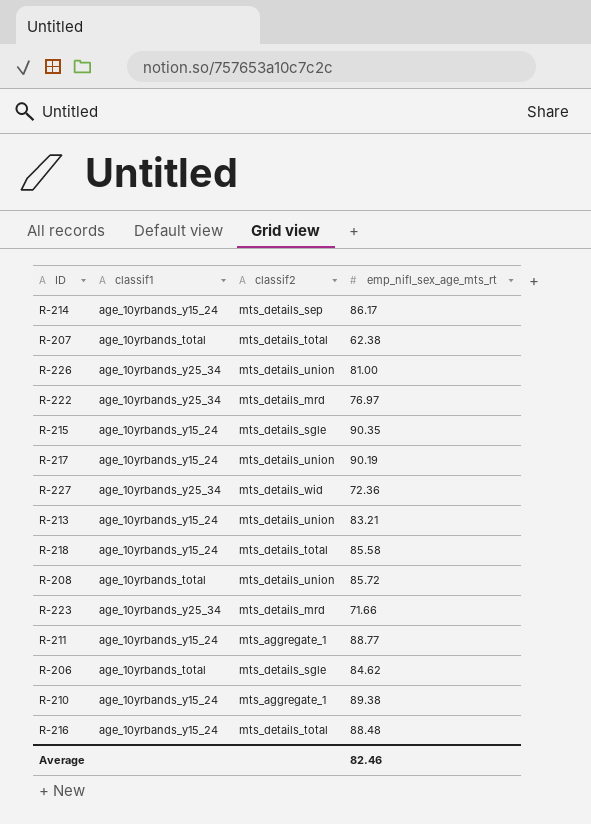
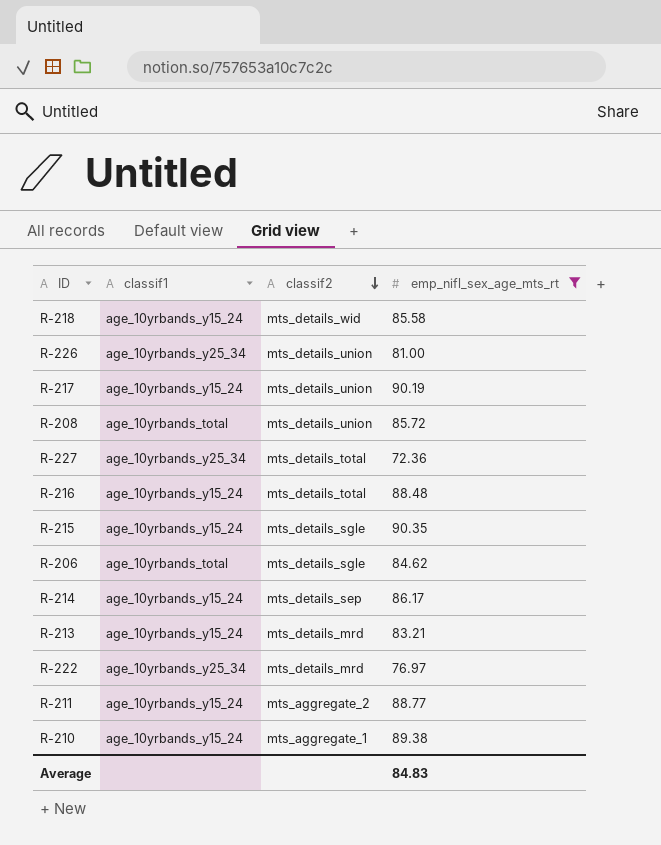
filter: none -> emp_nifl_sex_age_mts_rt >= 72.36
row order: none -> classif2 descending
R-218 | classif2: mts_details_total -> mts_details_wid
R-227 | classif2: mts_details_wid -> mts_details_total
R-213 | classif2: mts_details_union -> mts_details_mrd
R-211 | classif2: mts_aggregate_1 -> mts_aggregate_2
Average | emp_nifl_sex_age_mts_rt: 82.46 -> 84.83

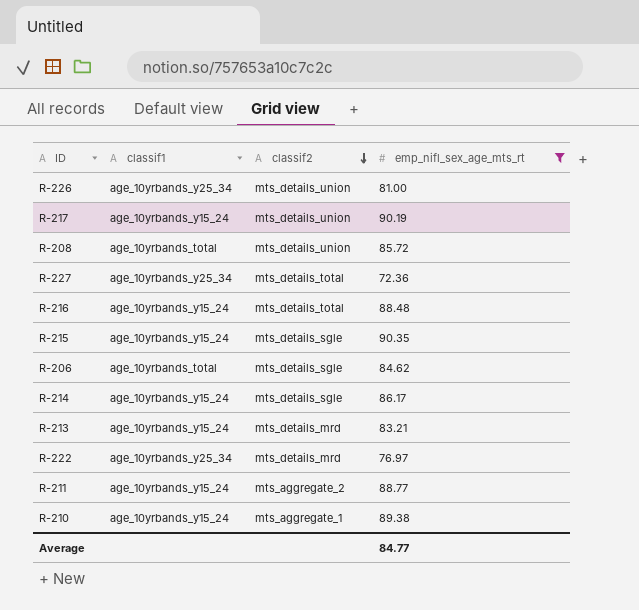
row R-218: age_10yrbands_y15_24 | mts_details_wid | 85.58 -> none
R-214 | classif2: mts_details_sep -> mts_details_sgle
Average | emp_nifl_sex_age_mts_rt: 84.83 -> 84.77

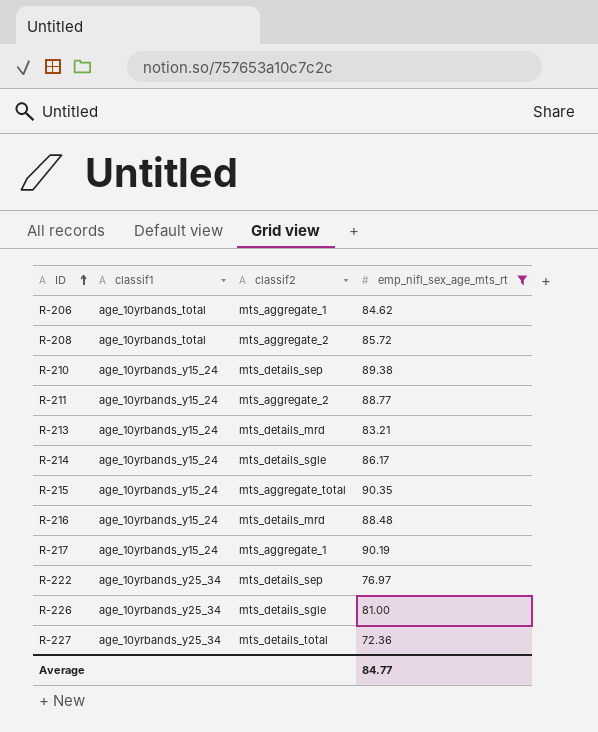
row order: classif2 descending -> ID ascending
R-206 | classif2: mts_details_sgle -> mts_aggregate_1
R-208 | classif2: mts_details_union -> mts_aggregate_2
R-210 | classif2: mts_aggregate_1 -> mts_details_sep
R-215 | classif2: mts_details_sgle -> mts_aggregate_total
R-216 | classif2: mts_details_total -> mts_details_mrd
R-217 | classif2: mts_details_union -> mts_aggregate_1
R-222 | classif2: mts_details_mrd -> mts_details_sep
R-226 | classif2: mts_details_union -> mts_details_sgle

